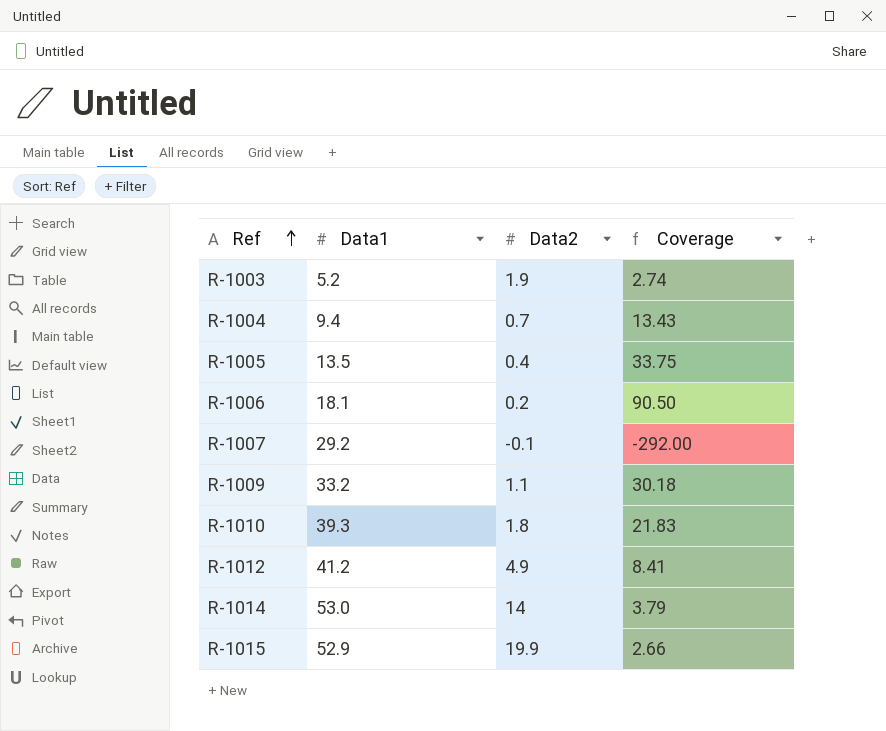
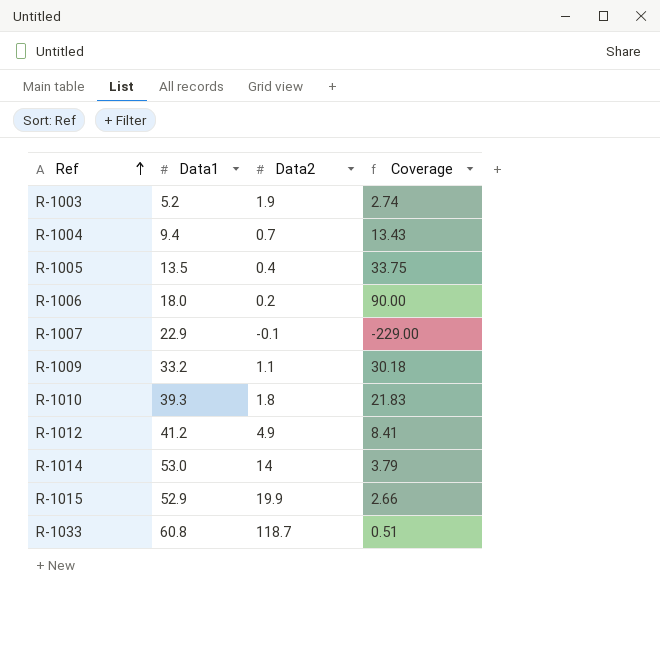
R-1006 | Data1: 18.1 -> 18.0
R-1006 | Coverage: 90.50 -> 90.00
R-1007 | Data1: 29.2 -> 22.9
R-1007 | Coverage: -292.00 -> -229.00
row R-1033: none -> 60.8 | 118.7 | 0.51

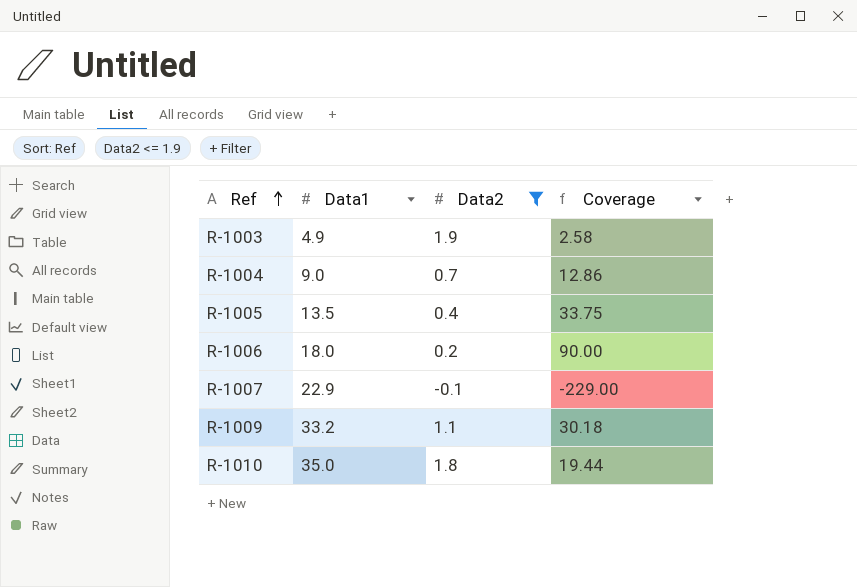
filter: none -> Data2 <= 1.9
R-1003 | Data1: 5.2 -> 4.9
R-1003 | Coverage: 2.74 -> 2.58
R-1004 | Data1: 9.4 -> 9.0
R-1004 | Coverage: 13.43 -> 12.86
R-1010 | Data1: 39.3 -> 35.0
R-1010 | Coverage: 21.83 -> 19.44

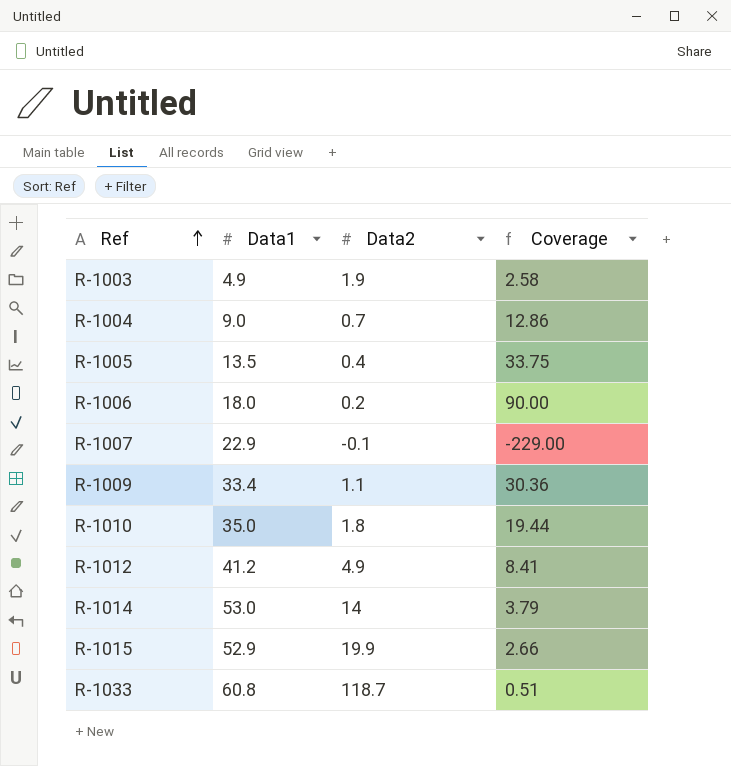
filter: Data2 <= 1.9 -> none
R-1009 | Data1: 33.2 -> 33.4
R-1009 | Coverage: 30.18 -> 30.36

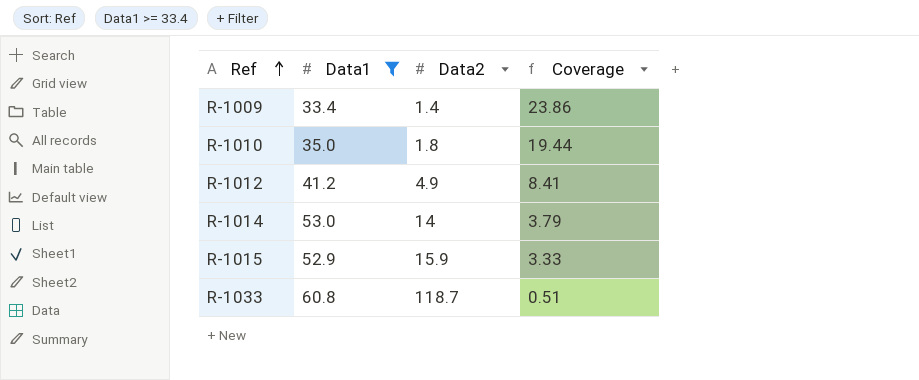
filter: none -> Data1 >= 33.4
R-1009 | Data2: 1.1 -> 1.4
R-1009 | Coverage: 30.36 -> 23.86
R-1015 | Data2: 19.9 -> 15.9
R-1015 | Coverage: 2.66 -> 3.33

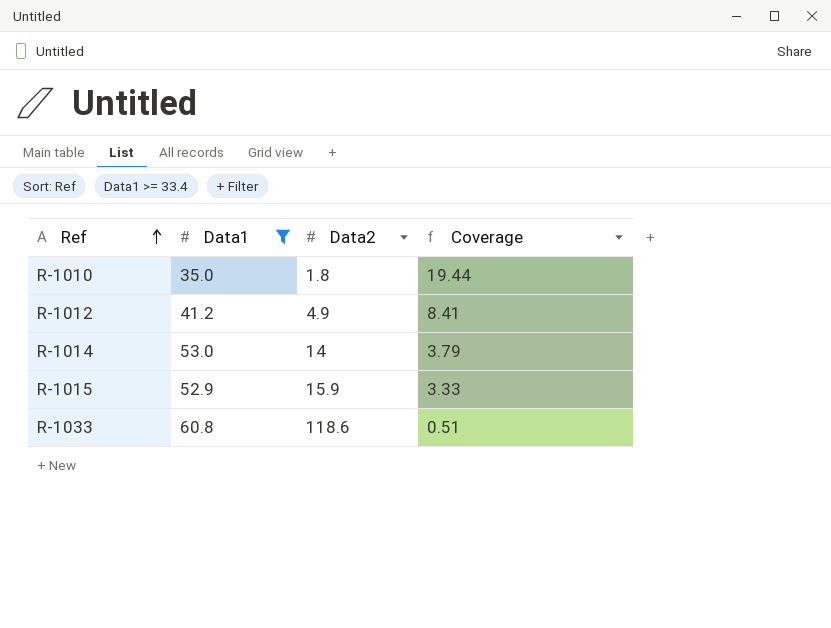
row R-1009: 33.4 | 1.4 | 23.86 -> none
R-1033 | Data2: 118.7 -> 118.6

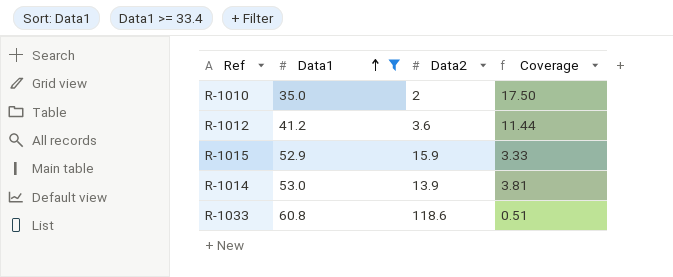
row order: Ref ascending -> Data1 ascending
R-1010 | Data2: 1.8 -> 2
R-1010 | Coverage: 19.44 -> 17.50
R-1012 | Data2: 4.9 -> 3.6
R-1012 | Coverage: 8.41 -> 11.44
R-1014 | Data2: 14 -> 13.9
R-1014 | Coverage: 3.79 -> 3.81

